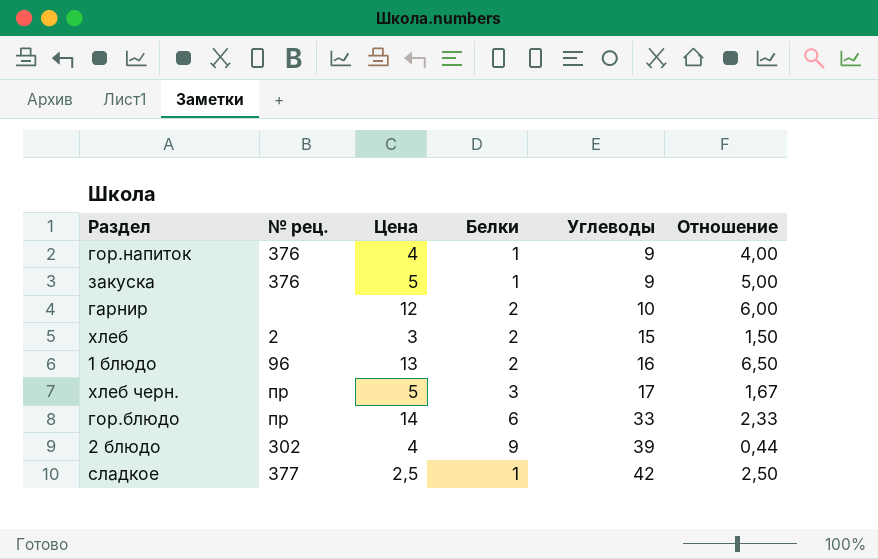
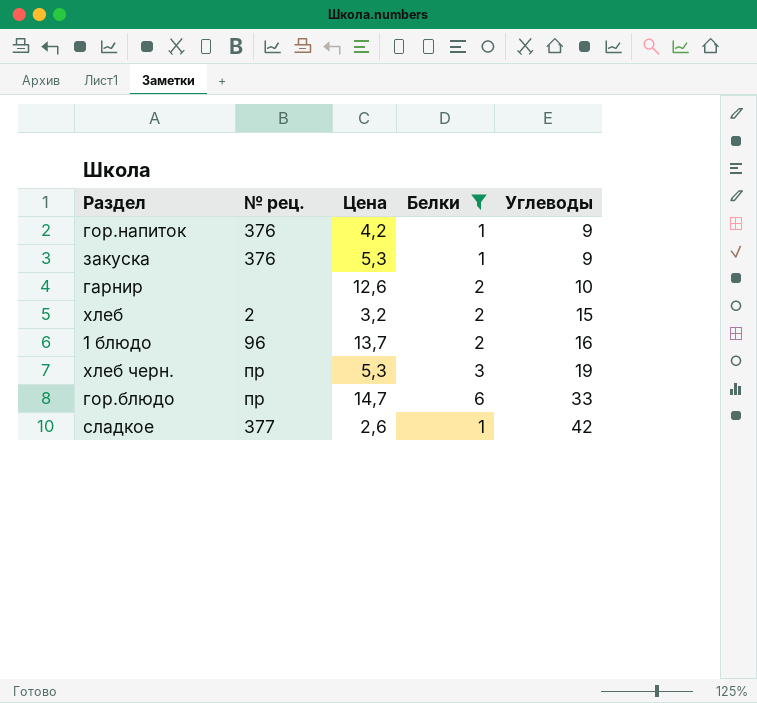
filter: none -> Белки != 9
column Отношение | formula: [Цена] / [Белки] -> none
гор.напиток | Цена: 4 -> 4,2
закуска | Цена: 5 -> 5,3
гарнир | Цена: 12 -> 12,6
хлеб | Цена: 3 -> 3,2
1 блюдо | Цена: 13 -> 13,7
хлеб черн. | Цена: 5 -> 5,3
хлеб черн. | Углеводы: 17 -> 19
гор.блюдо | Цена: 14 -> 14,7
сладкое | Цена: 2,5 -> 2,6

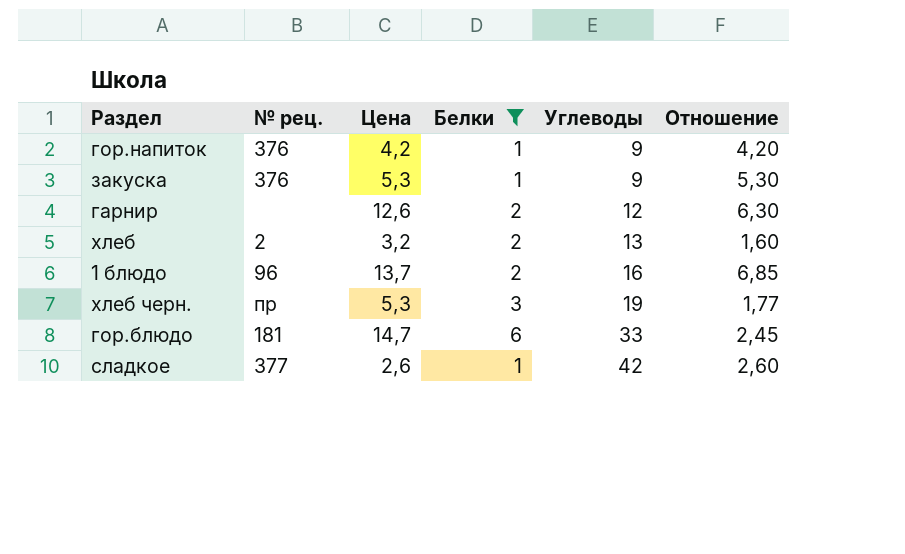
column Отношение | formula: none -> [Цена] / [Белки]
гарнир | Углеводы: 10 -> 12
хлеб | Углеводы: 15 -> 13
гор.блюдо | № рец.: пр -> 181

